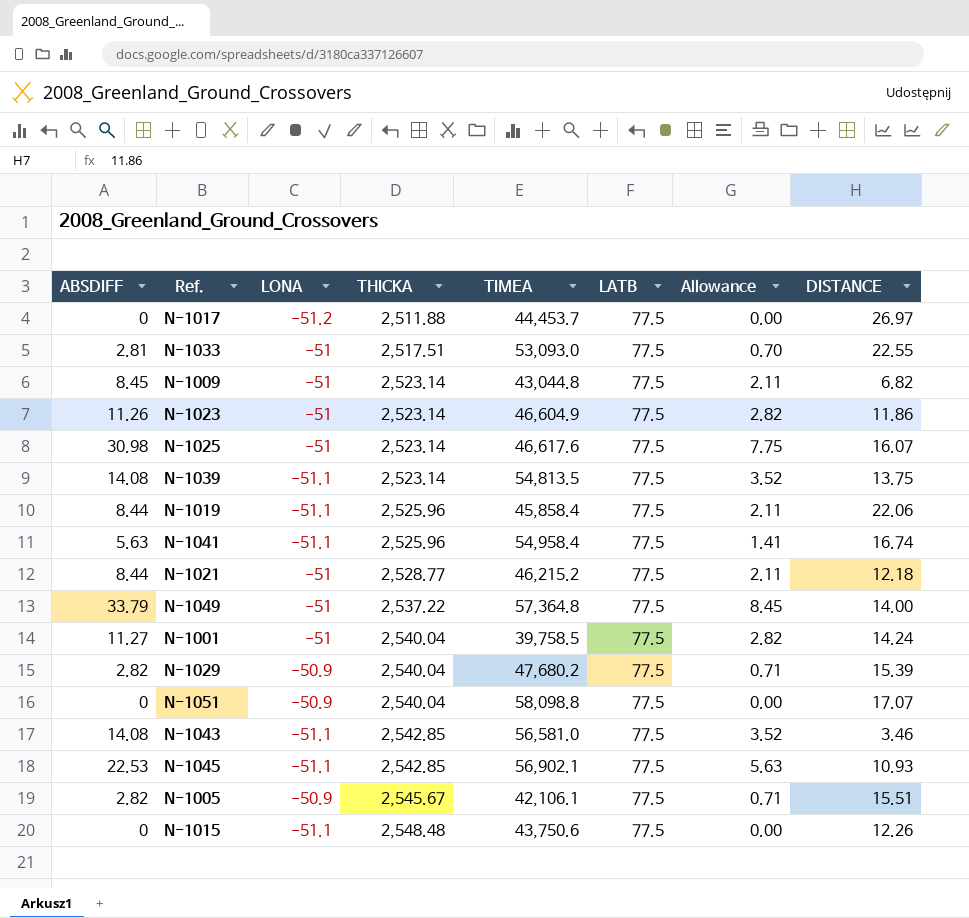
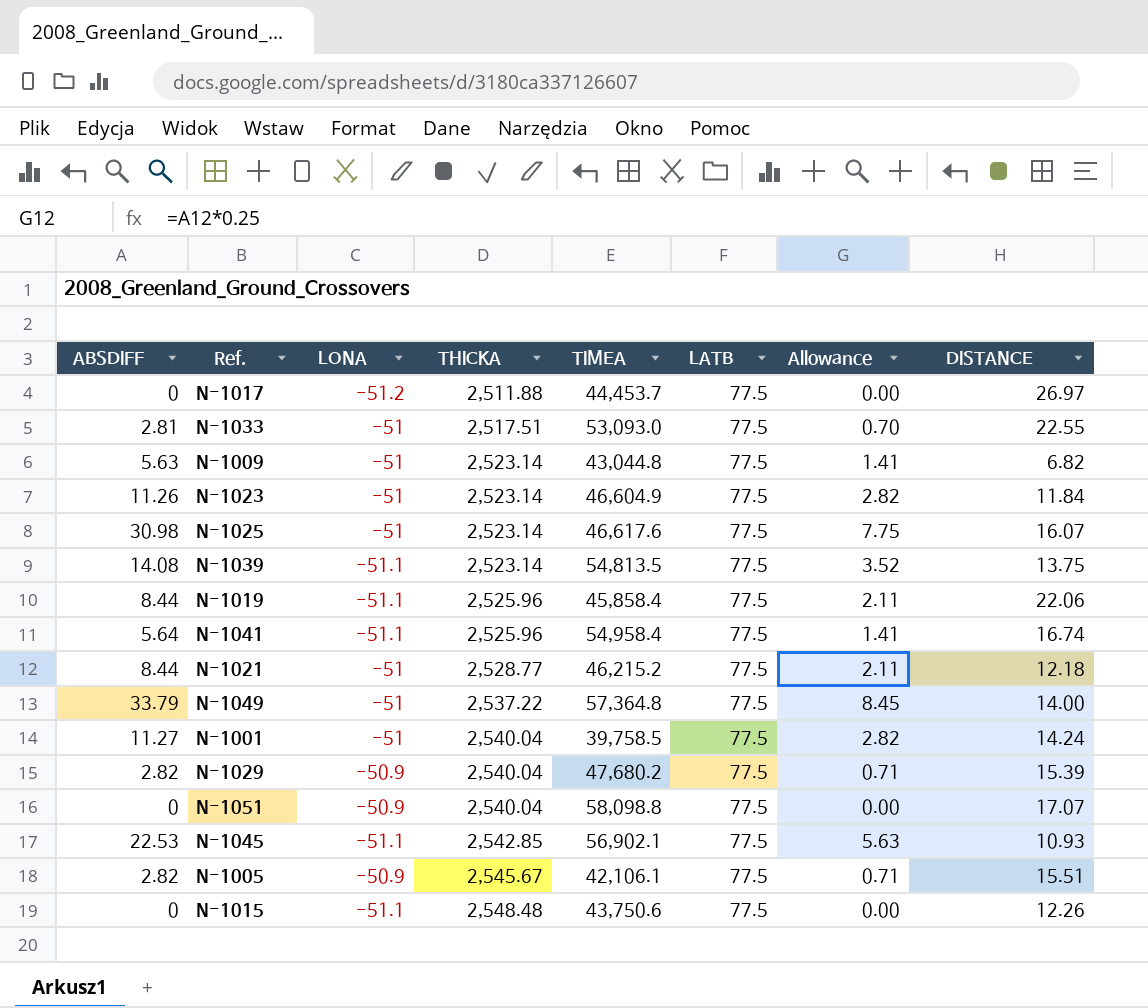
row N-1043: 14.08 | -51.1 | 2,542.85 | 56,581.0 | 77.5 | 3.52 | 3.46 -> none
N-1009 | ABSDIFF: 8.45 -> 5.63
N-1009 | Allowance: 2.11 -> 1.41
N-1023 | DISTANCE: 11.86 -> 11.84
N-1041 | ABSDIFF: 5.63 -> 5.64

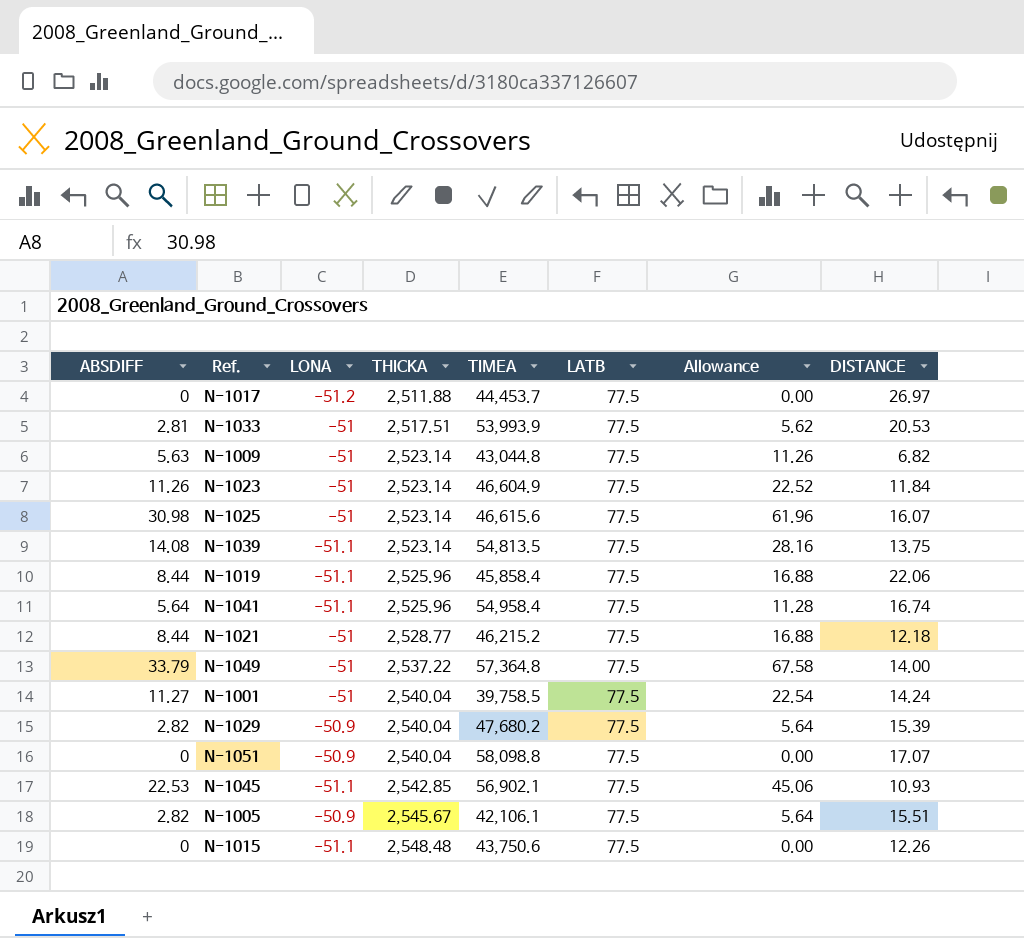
column Allowance | formula: [ABSDIFF] * 0.25 -> [ABSDIFF] * 2
N-1033 | TIMEA: 53,093.0 -> 53,993.9
N-1033 | DISTANCE: 22.55 -> 20.53
N-1025 | TIMEA: 46,617.6 -> 46,615.6

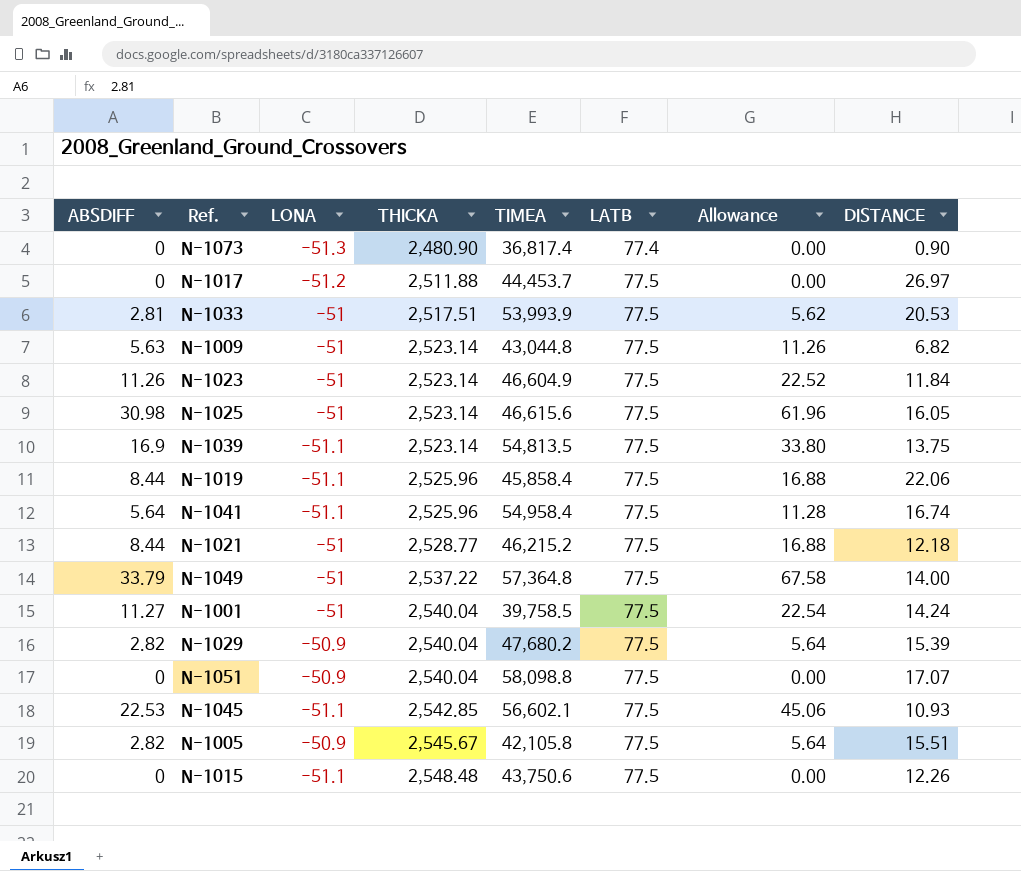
row N-1073: none -> 0 | -51.3 | 2,480.90 | 36,817.4 | 77.4 | 0.00 | 0.90
N-1025 | DISTANCE: 16.07 -> 16.05
N-1039 | ABSDIFF: 14.08 -> 16.9
N-1039 | Allowance: 28.16 -> 33.80
N-1045 | TIMEA: 56,902.1 -> 56,602.1
N-1005 | TIMEA: 42,106.1 -> 42,105.8

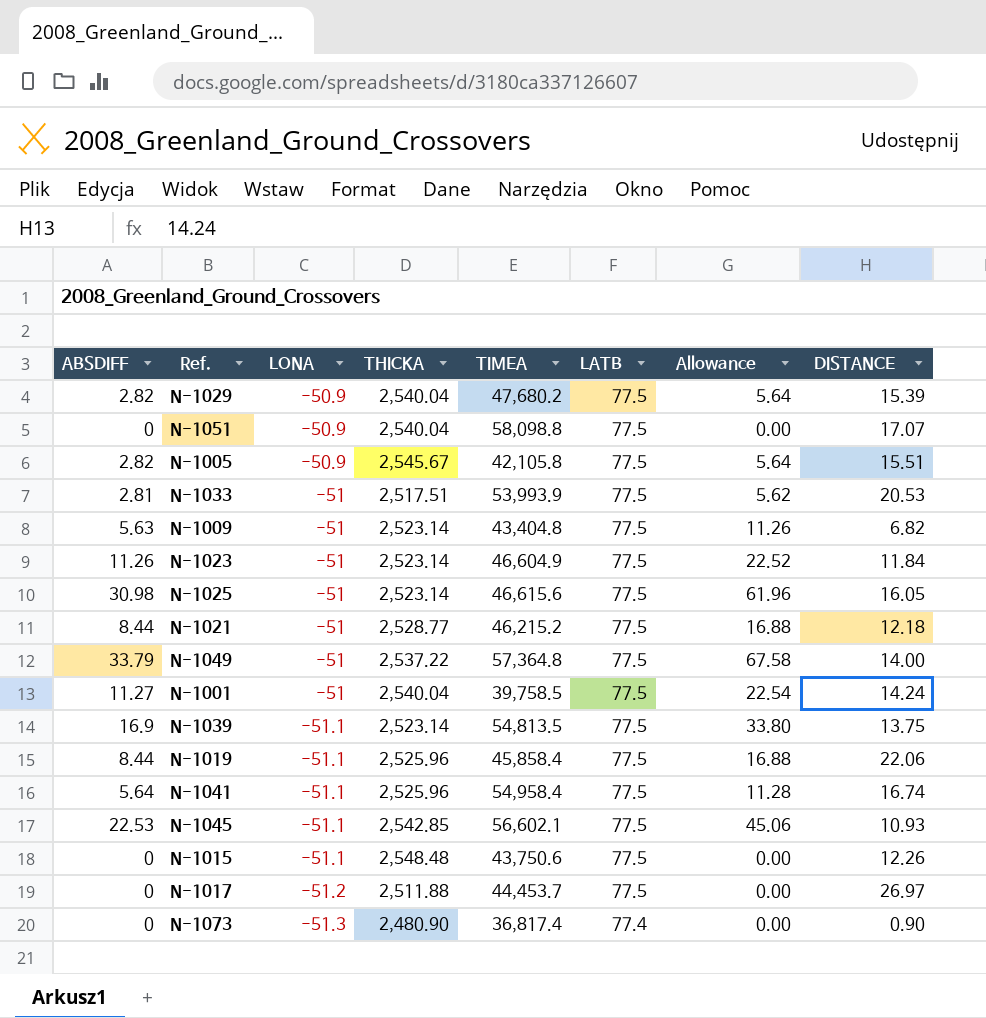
row order: THICKA ascending -> LONA descending
N-1009 | TIMEA: 43,044.8 -> 43,404.8

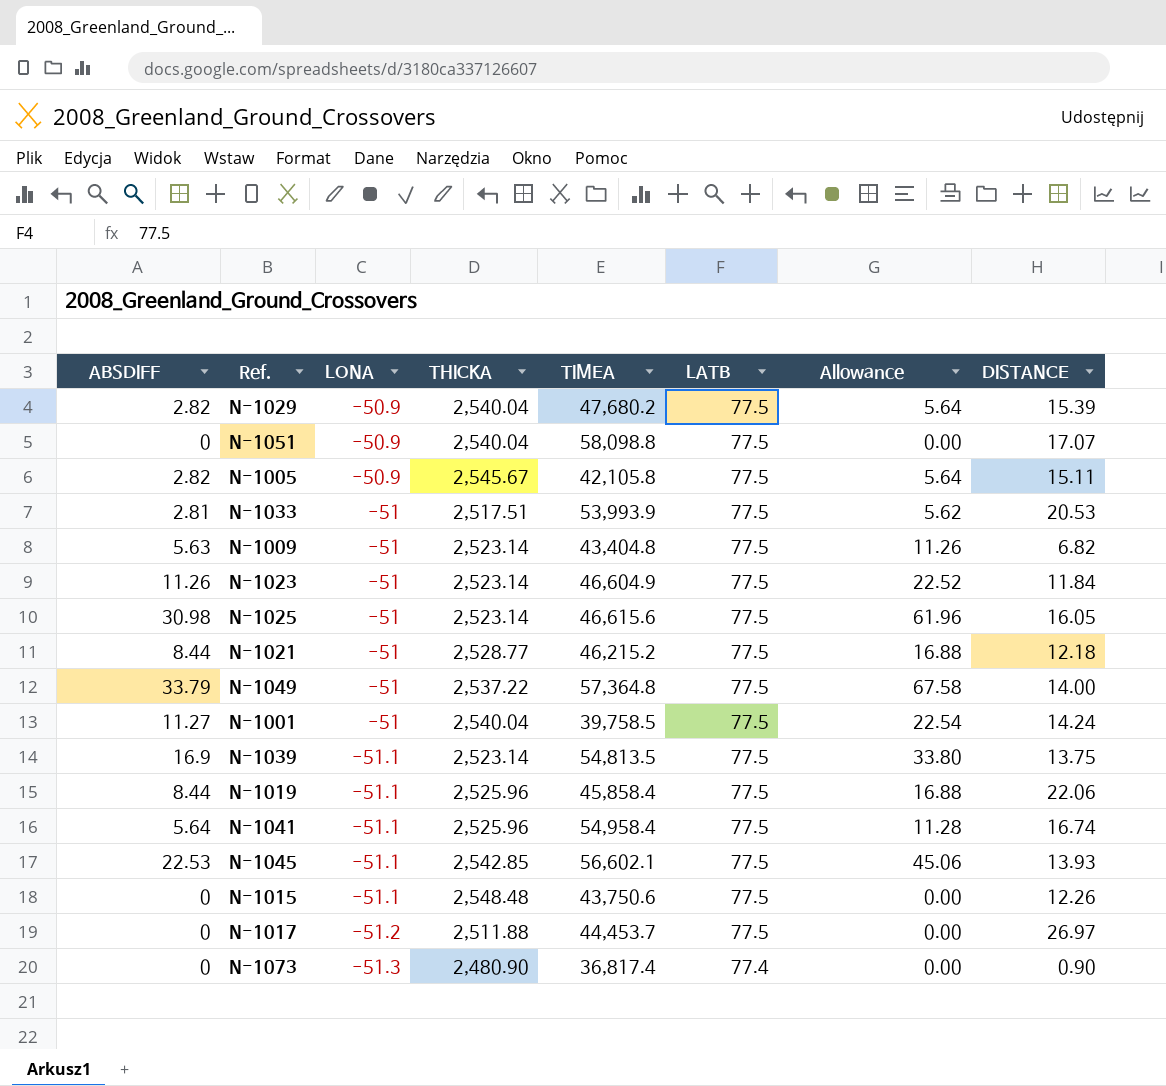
N-1005 | DISTANCE: 15.51 -> 15.11
N-1045 | DISTANCE: 10.93 -> 13.93

